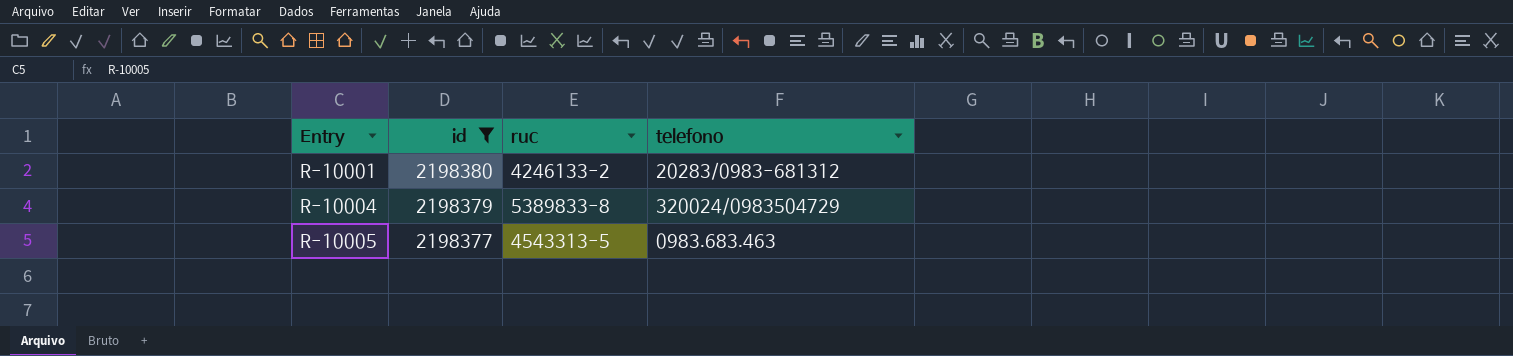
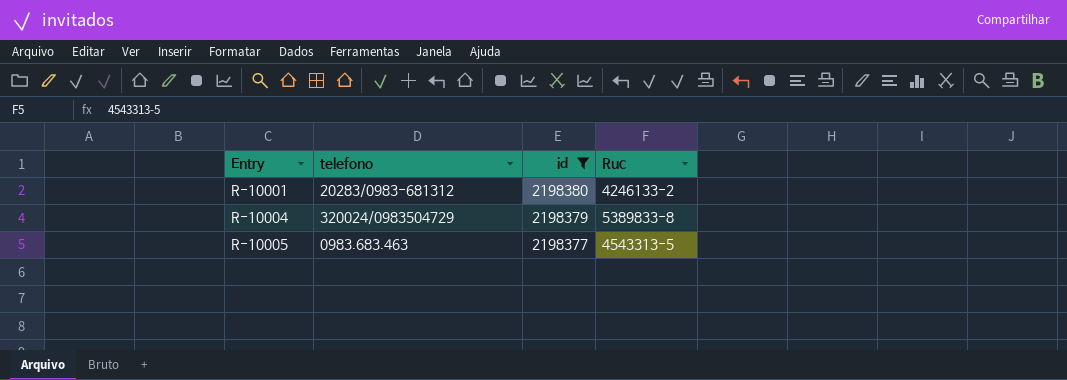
column telefono | position: 4 -> 2
column name: ruc -> Ruc

